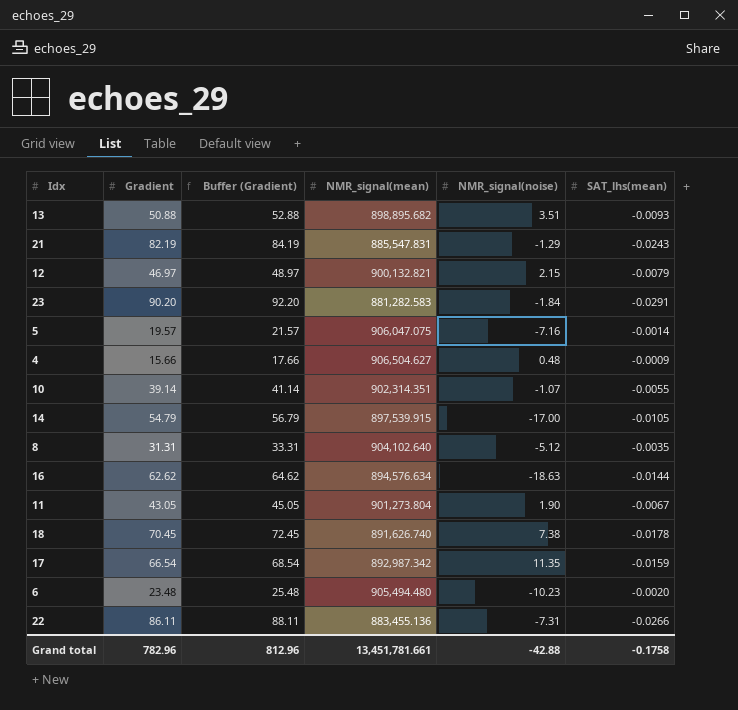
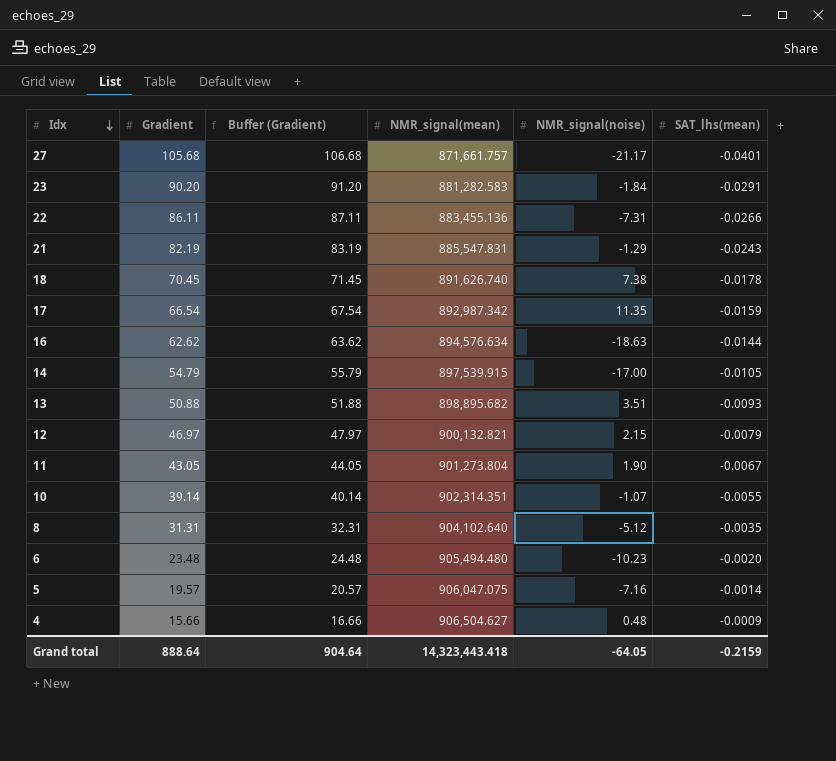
row order: none -> Idx descending
column Buffer (Gradient) | formula: [Gradient] + 2 -> [Gradient] + 1
row 27: none -> 105.68 | 106.68 | 871,661.757 | -21.17 | -0.0401
Grand total | Gradient: 782.96 -> 888.64
Grand total | Buffer (Gradient): 812.96 -> 904.64
Grand total | NMR_signal(mean): 13,451,781.661 -> 14,323,443.418
Grand total | NMR_signal(noise): -42.88 -> -64.05
Grand total | SAT_lhs(mean): -0.1758 -> -0.2159

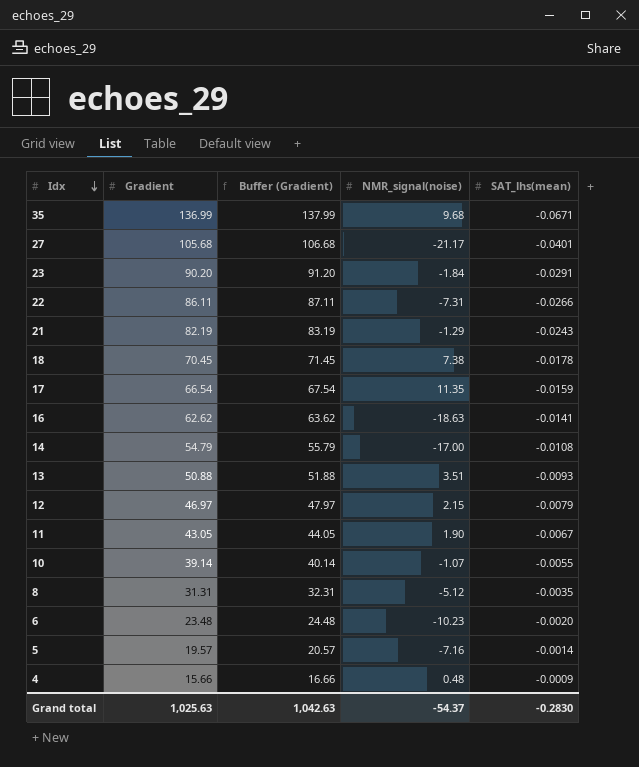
column NMR_signal(mean) | position: 4 -> none
row 35: none -> 136.99 | 137.99 | 9.68 | -0.0671
16 | SAT_lhs(mean): -0.0144 -> -0.0141
14 | SAT_lhs(mean): -0.0105 -> -0.0108
Grand total | Gradient: 888.64 -> 1,025.63
Grand total | Buffer (Gradient): 904.64 -> 1,042.63
Grand total | NMR_signal(noise): -64.05 -> -54.37
Grand total | SAT_lhs(mean): -0.2159 -> -0.2830

